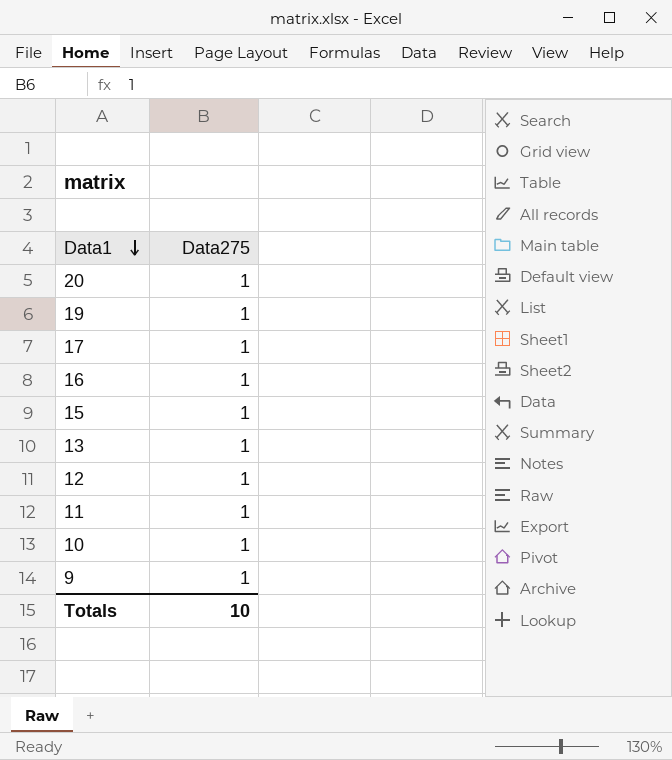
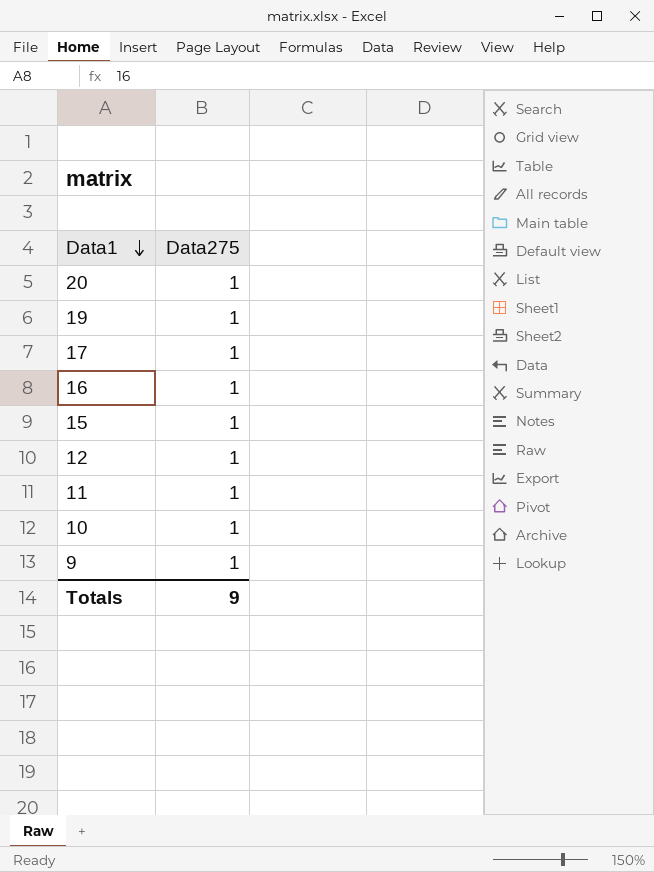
row 13: 1 -> none
Totals | Data275: 10 -> 9

